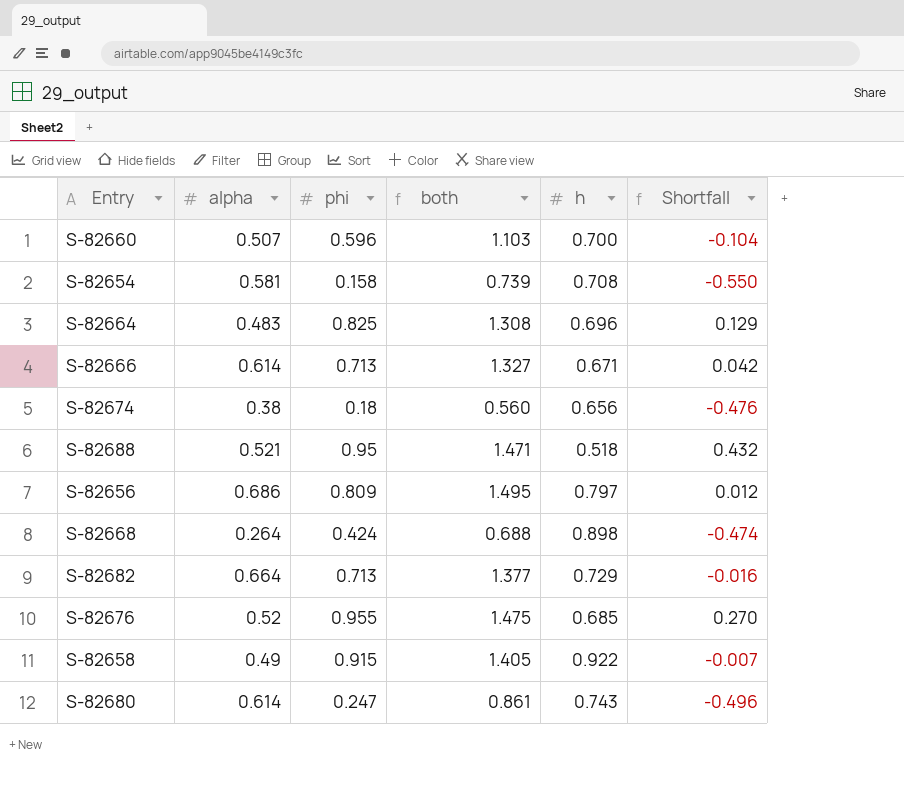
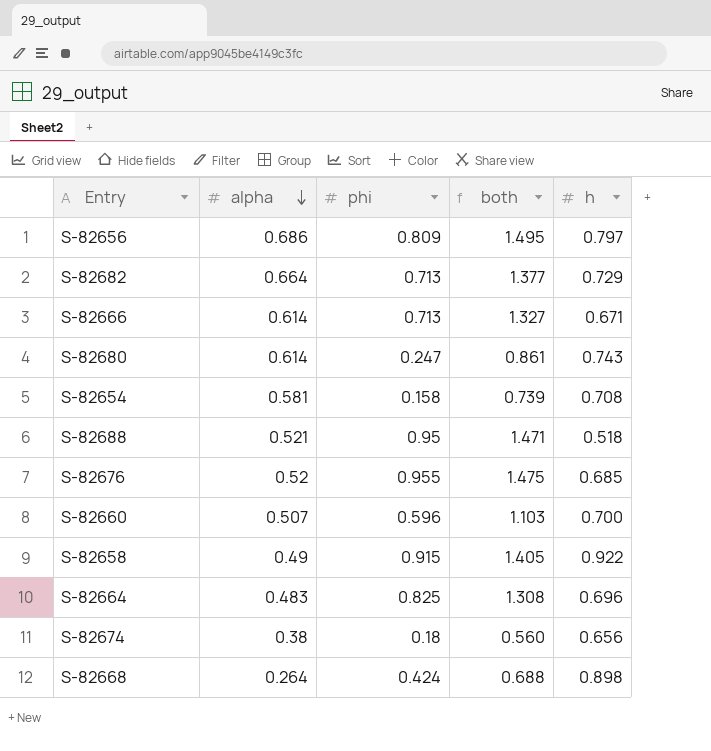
row order: none -> alpha descending
column Shortfall | formula: [phi] - [h] -> none

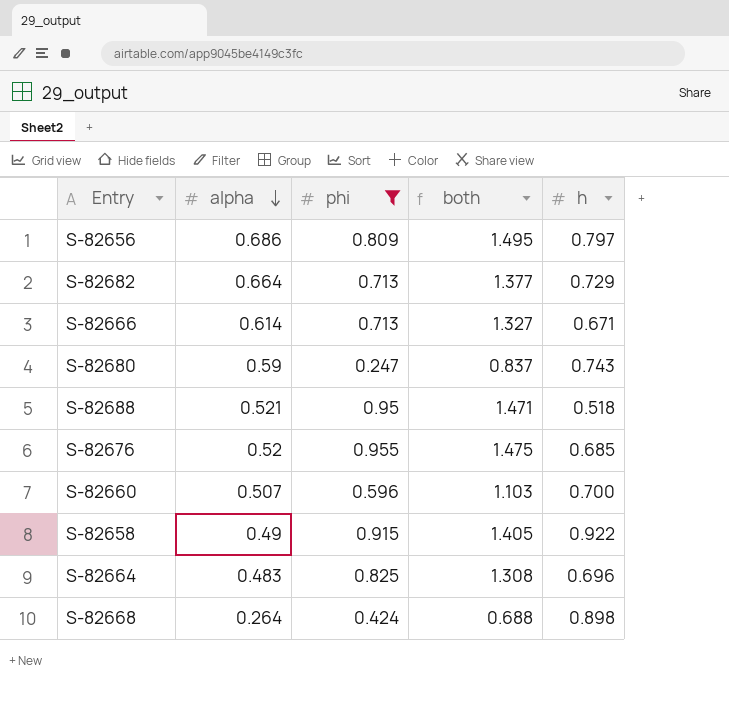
filter: none -> phi >= 0.247
S-82680 | alpha: 0.614 -> 0.59
S-82680 | both: 0.861 -> 0.837

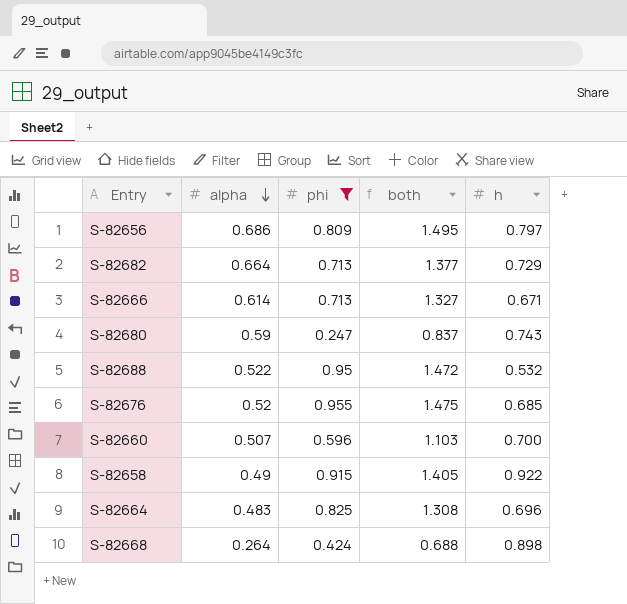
S-82688 | alpha: 0.521 -> 0.522
S-82688 | both: 1.471 -> 1.472
S-82688 | h: 0.518 -> 0.532

